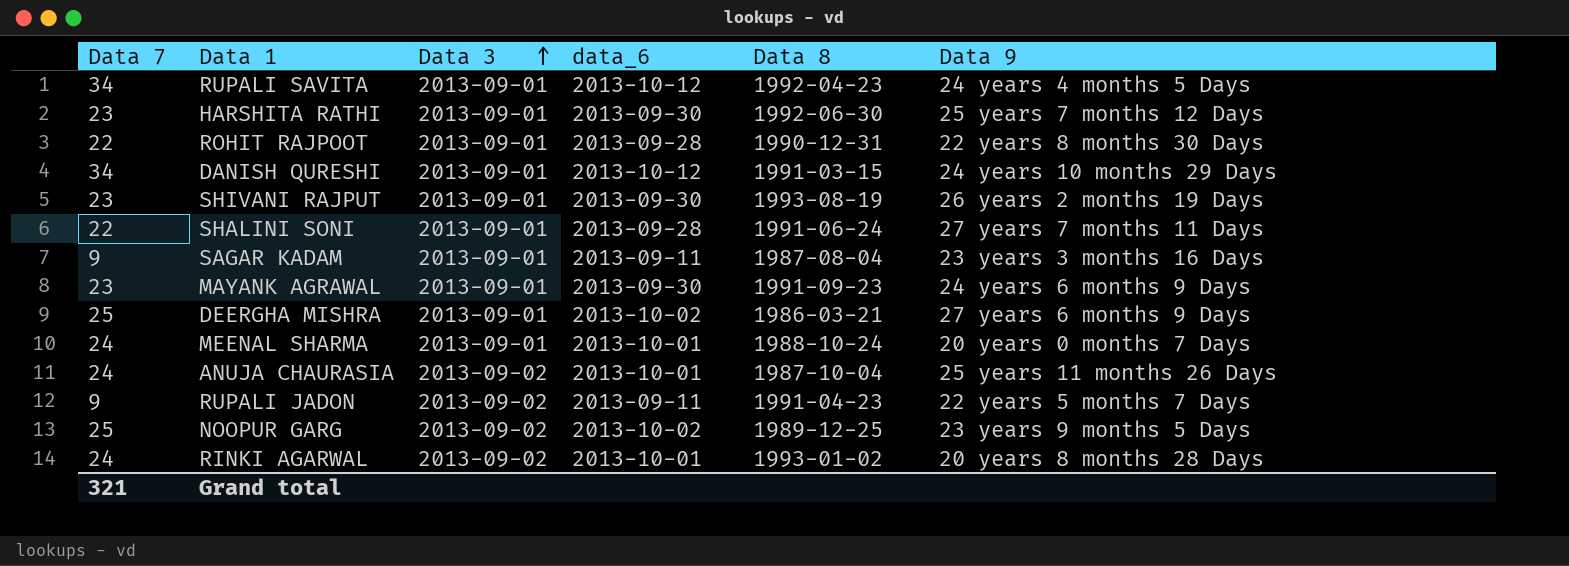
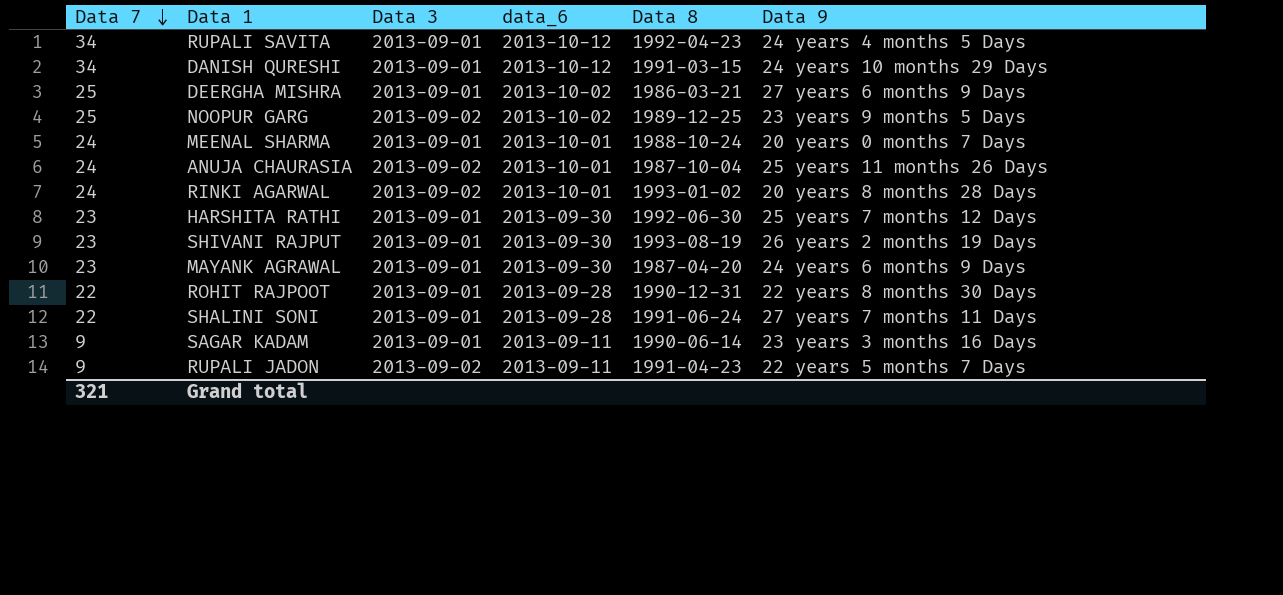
row order: Data 3 ascending -> Data 7 descending
MAYANK AGRAWAL | Data 8: 1991-09-23 -> 1987-04-20
SAGAR KADAM | Data 8: 1987-08-04 -> 1990-06-14

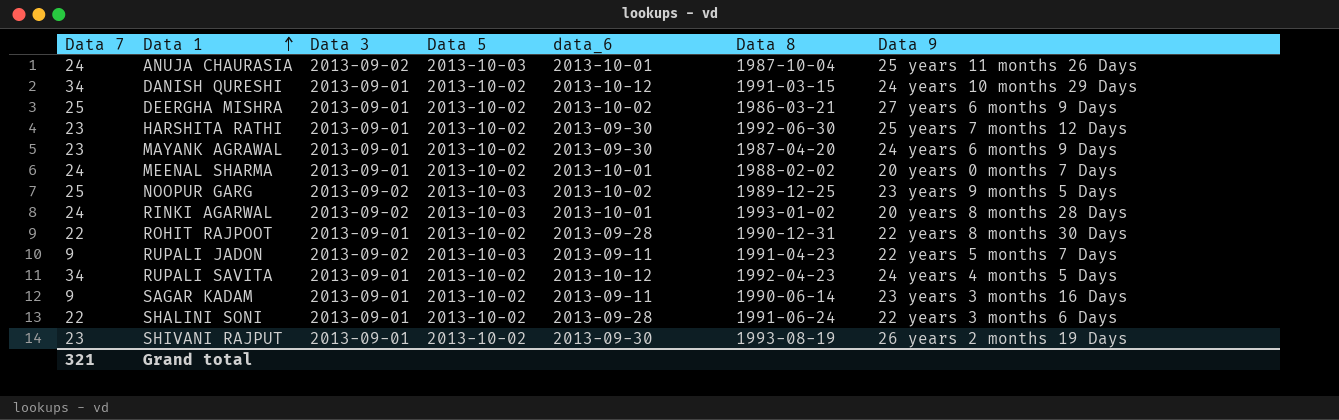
row order: Data 7 descending -> Data 1 ascending
column Data 5 | position: none -> 4
MEENAL SHARMA | Data 8: 1988-10-24 -> 1988-02-02
SHALINI SONI | Data 9: 27 years 7 months 11 Days -> 22 years 3 months 6 Days

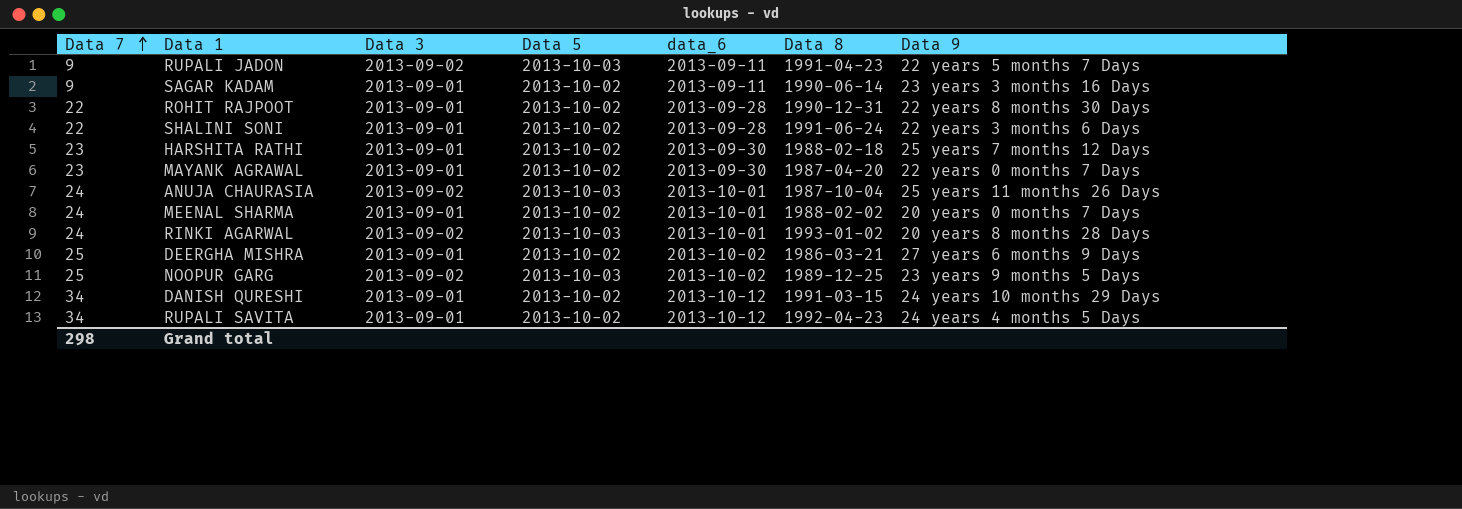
row order: Data 1 ascending -> Data 7 ascending
row SHIVANI RAJPUT: 23 | 2013-09-01 | 2013-10-02 | 2013-09-30 | 1993-08-19 | 26 years 2 months 19 Days -> none
HARSHITA RATHI | Data 8: 1992-06-30 -> 1988-02-18
MAYANK AGRAWAL | Data 9: 24 years 6 months 9 Days -> 22 years 0 months 7 Days
Grand total | Data 7: 321 -> 298

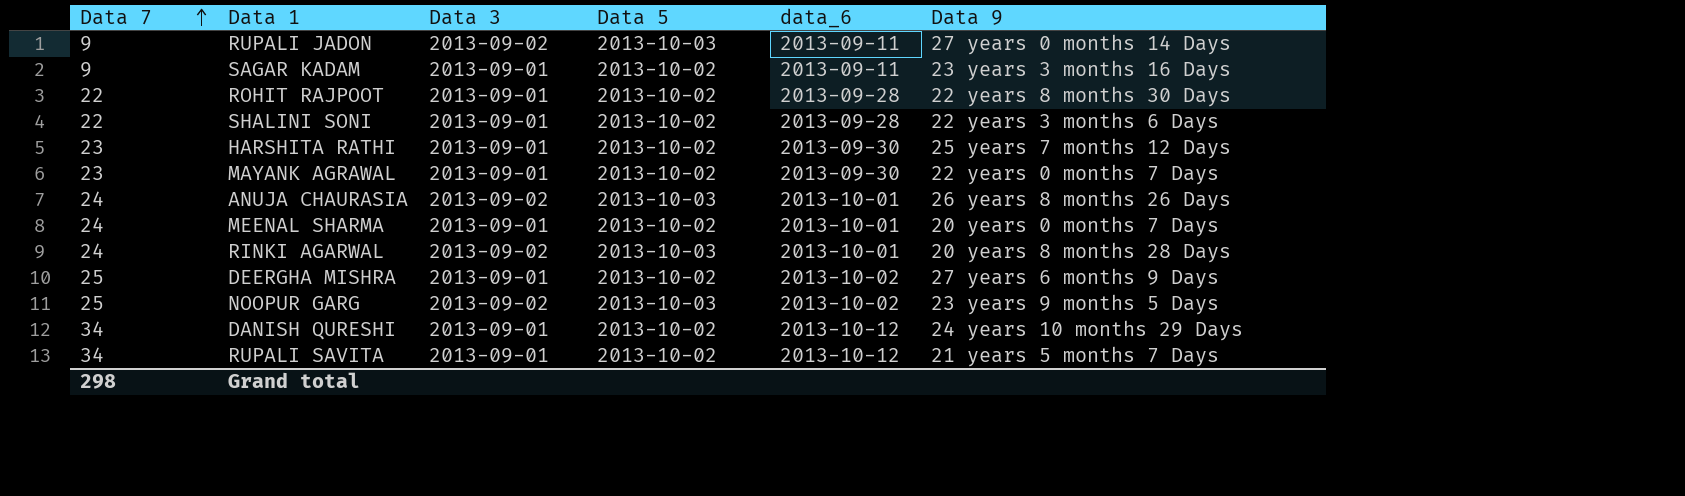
column Data 8 | position: 6 -> none
RUPALI JADON | Data 9: 22 years 5 months 7 Days -> 27 years 0 months 14 Days
ANUJA CHAURASIA | Data 9: 25 years 11 months 26 Days -> 26 years 8 months 26 Days
RUPALI SAVITA | Data 9: 24 years 4 months 5 Days -> 21 years 5 months 7 Days

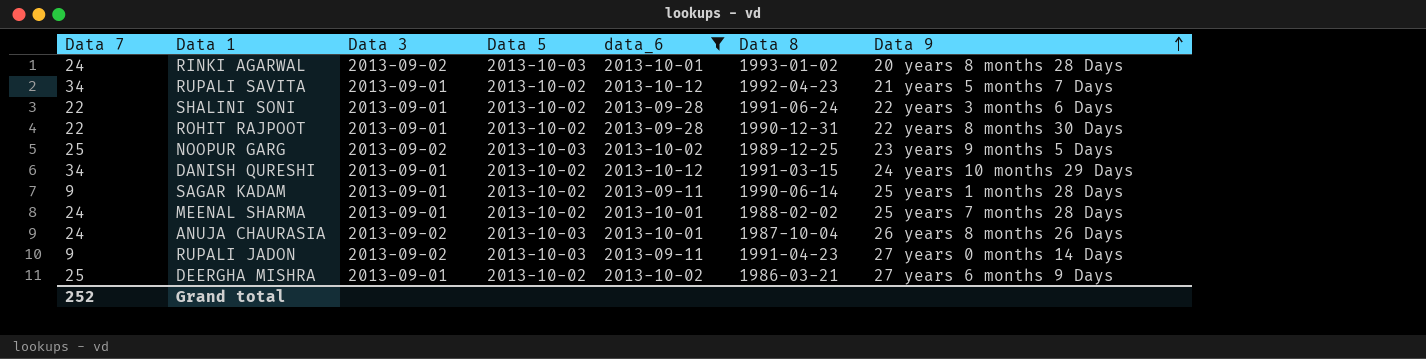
filter: none -> data_6 != 2013-09-30
row order: Data 7 ascending -> Data 9 ascending
column Data 8 | position: none -> 6
SAGAR KADAM | Data 9: 23 years 3 months 16 Days -> 25 years 1 months 28 Days
MEENAL SHARMA | Data 9: 20 years 0 months 7 Days -> 25 years 7 months 28 Days
Grand total | Data 7: 298 -> 252

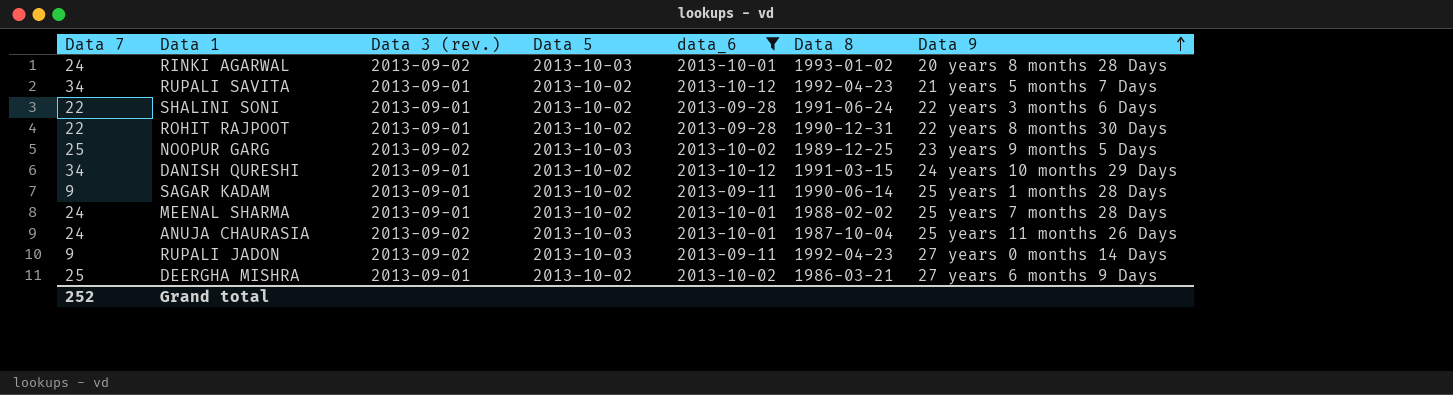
column name: Data 3 -> Data 3 (rev.)
ANUJA CHAURASIA | Data 9: 26 years 8 months 26 Days -> 25 years 11 months 26 Days
RUPALI JADON | Data 8: 1991-04-23 -> 1992-04-23

